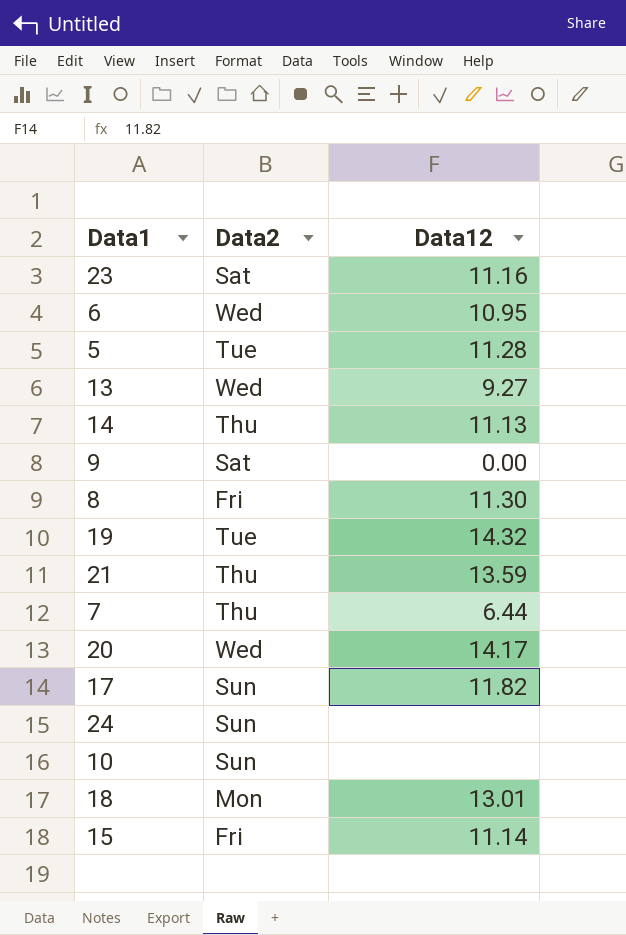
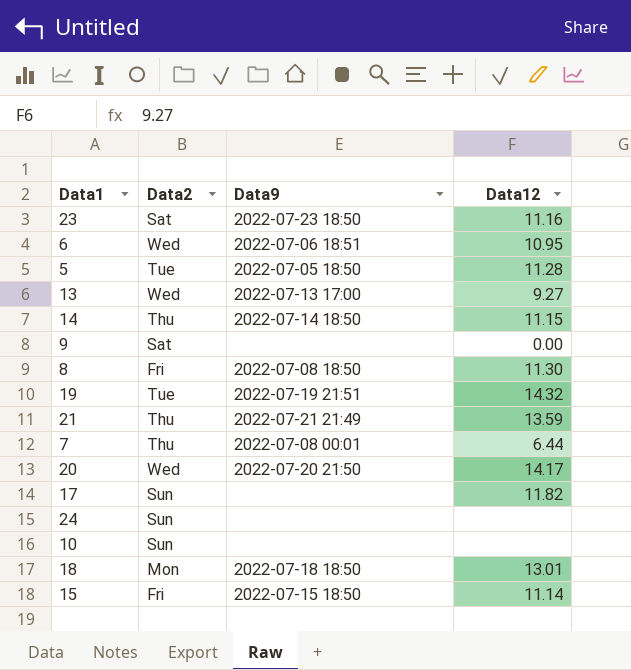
column Data9 | position: none -> 3
14 | Data12: 11.13 -> 11.15

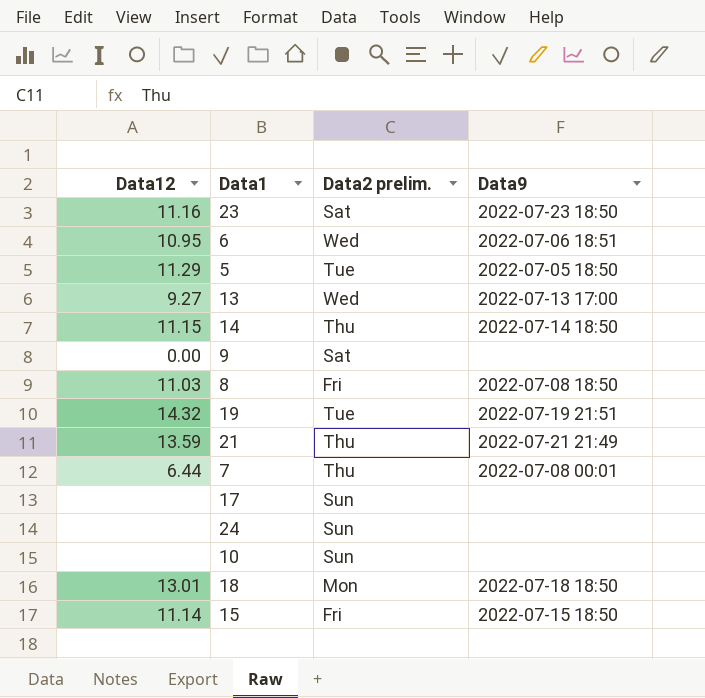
column Data12 | position: 4 -> 1
column name: Data2 -> Data2 prelim.
row 20: Wed | 2022-07-20 21:50 | 14.17 -> none
5 | Data12: 11.28 -> 11.29
8 | Data12: 11.30 -> 11.03
17 | Data12: 11.82 -> none

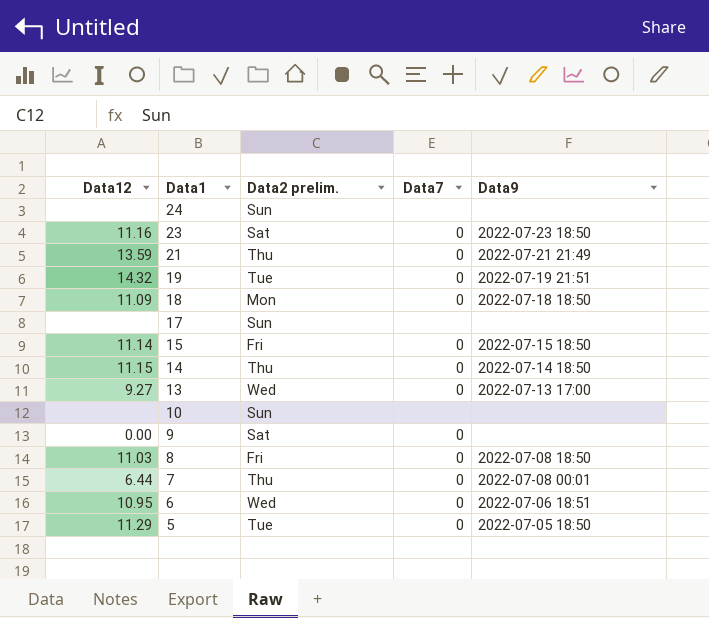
row order: none -> Data1 descending
column Data7 | position: none -> 4
18 | Data12: 13.01 -> 11.09

